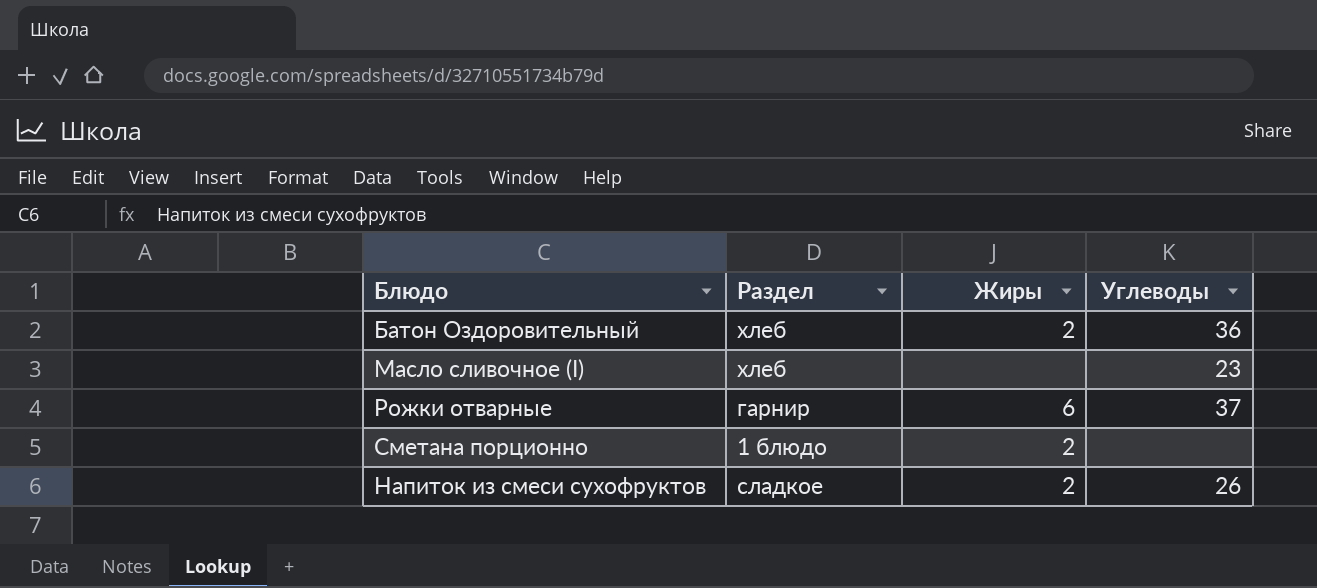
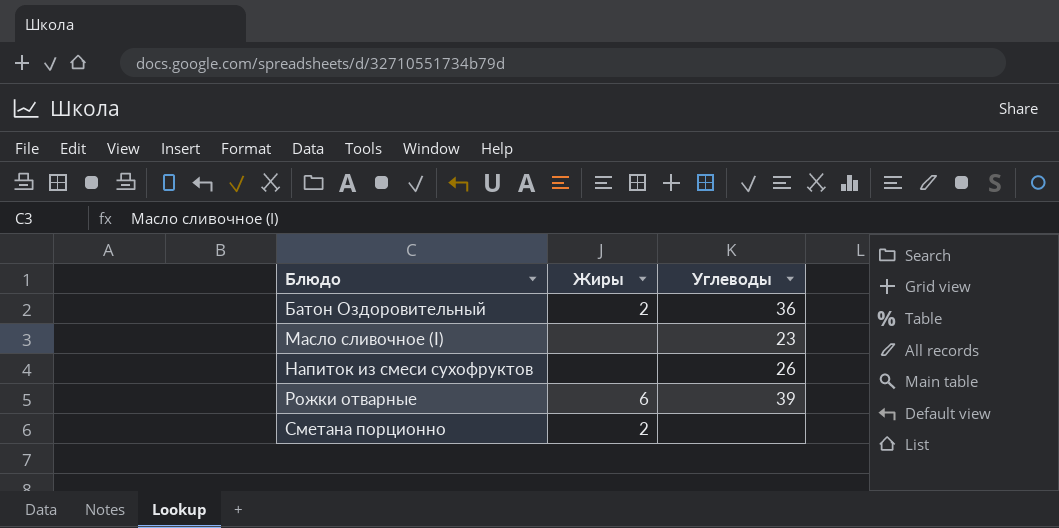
row order: none -> Блюдо ascending
column Раздел | position: 2 -> none
Напиток из смеси сухофруктов | Жиры: 2 -> none
Рожки отварные | Углеводы: 37 -> 39

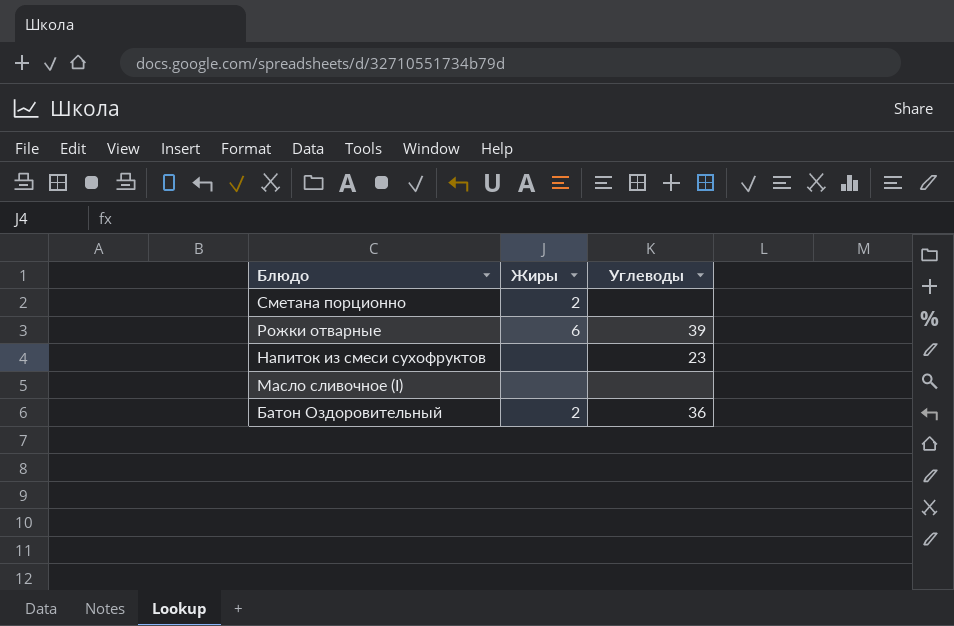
row order: Блюдо ascending -> Блюдо descending
Напиток из смеси сухофруктов | Углеводы: 26 -> 23
Масло сливочное (I) | Углеводы: 23 -> none

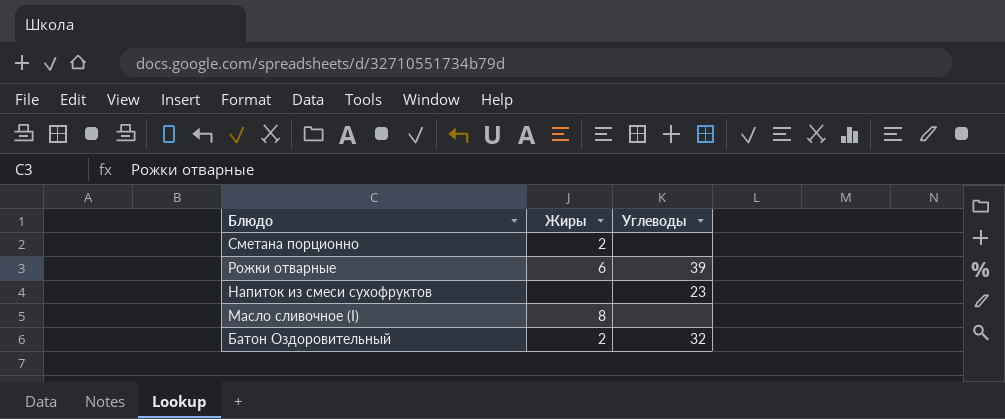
Масло сливочное (I) | Жиры: none -> 8
Батон Оздоровительный | Углеводы: 36 -> 32

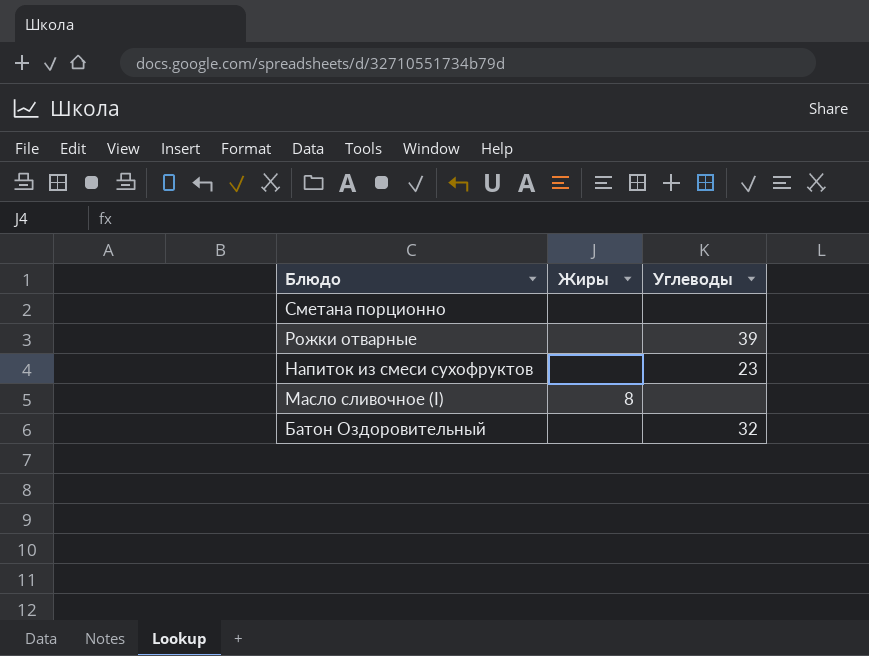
Сметана порционно | Жиры: 2 -> none
Рожки отварные | Жиры: 6 -> none
Батон Оздоровительный | Жиры: 2 -> none

